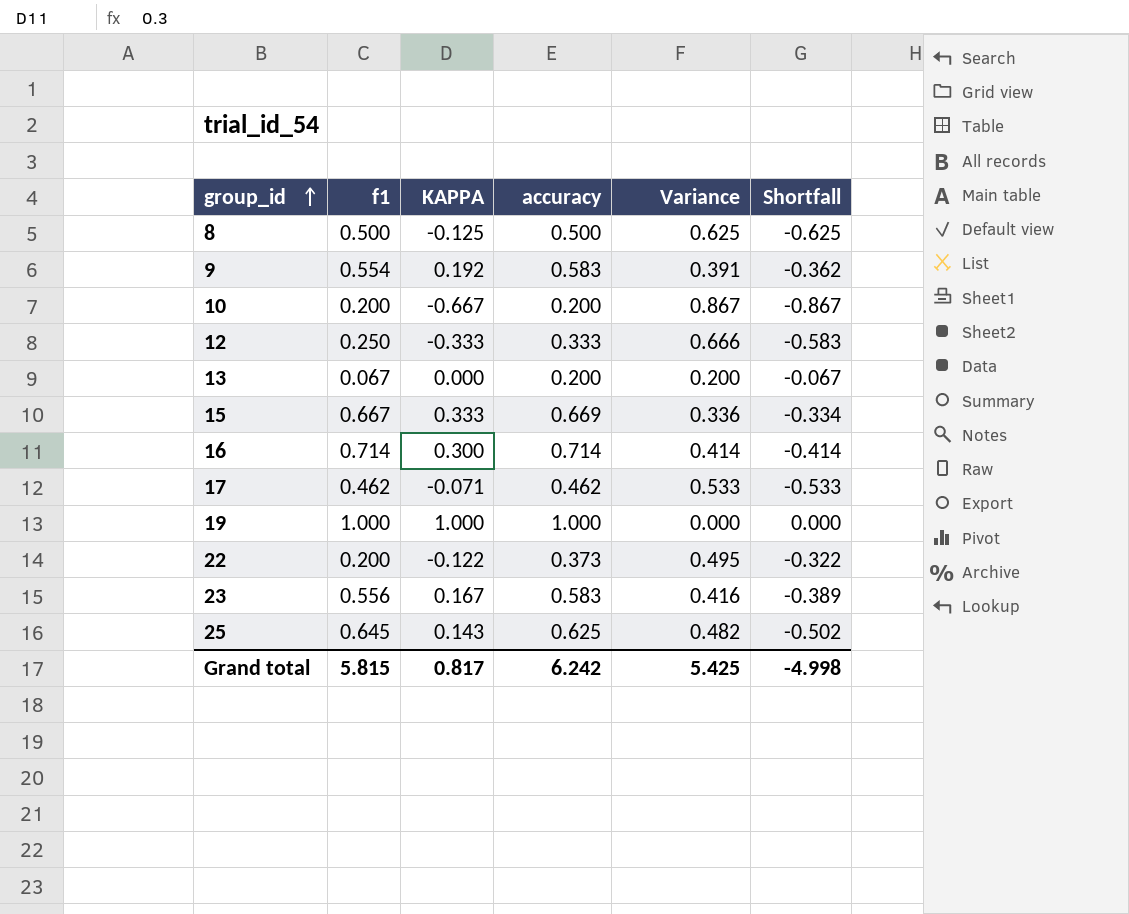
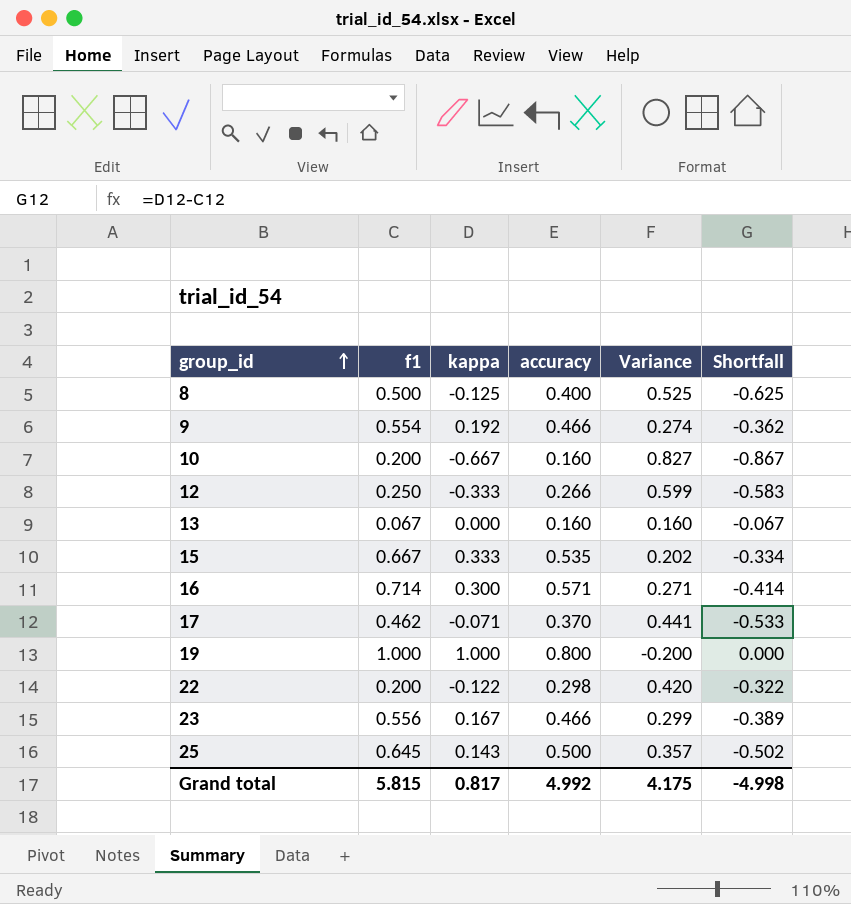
column name: KAPPA -> kappa
8 | accuracy: 0.500 -> 0.400
8 | Variance: 0.625 -> 0.525
9 | accuracy: 0.583 -> 0.466
9 | Variance: 0.391 -> 0.274
10 | accuracy: 0.200 -> 0.160
10 | Variance: 0.867 -> 0.827
12 | accuracy: 0.333 -> 0.266
12 | Variance: 0.666 -> 0.599
13 | accuracy: 0.200 -> 0.160
13 | Variance: 0.200 -> 0.160
15 | accuracy: 0.669 -> 0.535
15 | Variance: 0.336 -> 0.202
16 | accuracy: 0.714 -> 0.571
16 | Variance: 0.414 -> 0.271
17 | accuracy: 0.462 -> 0.370
17 | Variance: 0.533 -> 0.441
19 | accuracy: 1.000 -> 0.800
19 | Variance: 0.000 -> -0.200
22 | accuracy: 0.373 -> 0.298
22 | Variance: 0.495 -> 0.420
23 | accuracy: 0.583 -> 0.466
23 | Variance: 0.416 -> 0.299
25 | accuracy: 0.625 -> 0.500
25 | Variance: 0.482 -> 0.357
Grand total | accuracy: 6.242 -> 4.992
Grand total | Variance: 5.425 -> 4.175

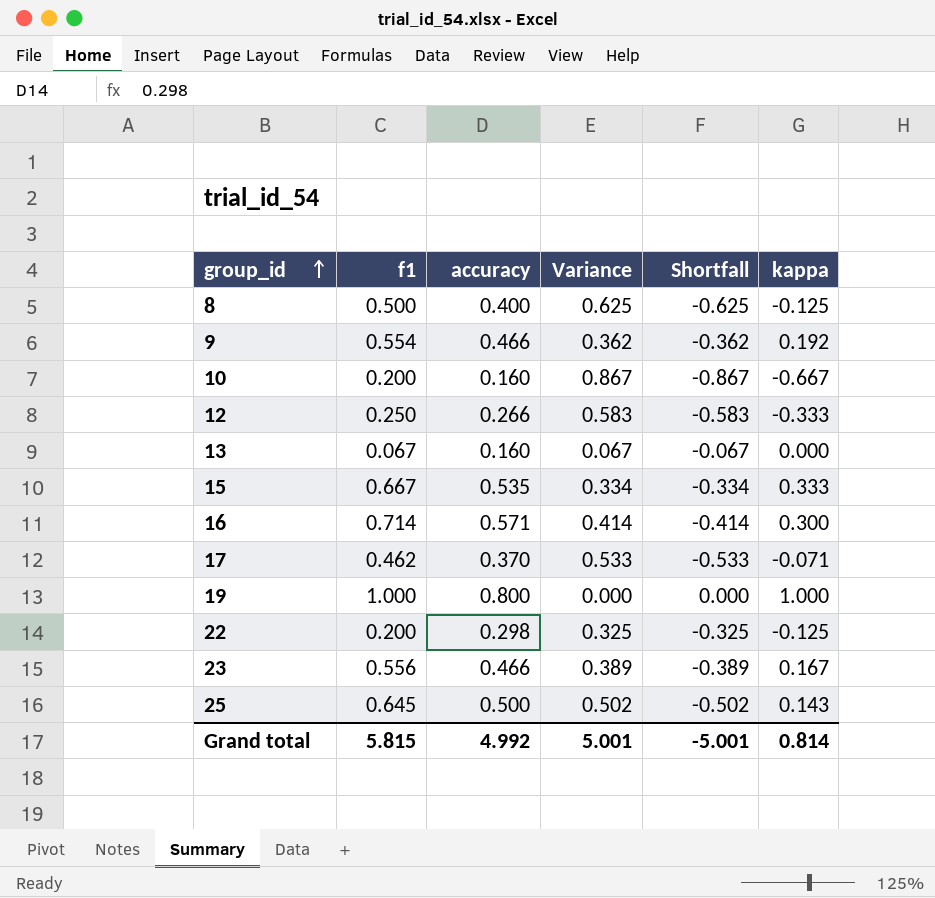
column Variance | formula: [accuracy] - [kappa] -> [f1] - [kappa]
column kappa | position: 3 -> 6
22 | Shortfall: -0.322 -> -0.325
22 | kappa: -0.122 -> -0.125
Grand total | Variance: 4.175 -> 5.001
Grand total | Shortfall: -4.998 -> -5.001
Grand total | kappa: 0.817 -> 0.814

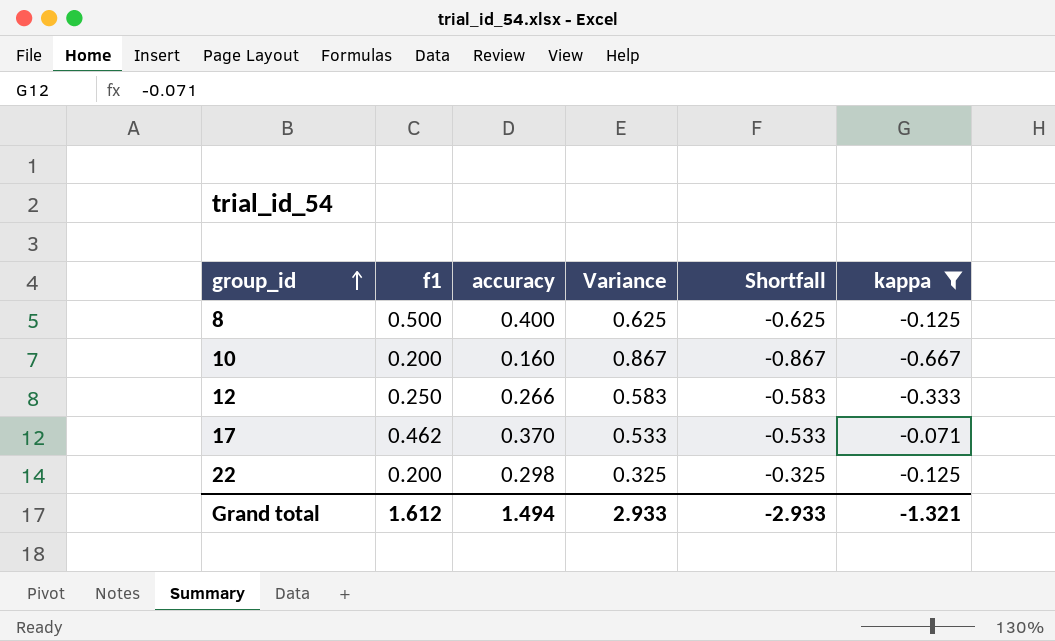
filter: none -> kappa <= -0.071
Grand total | f1: 5.815 -> 1.612
Grand total | accuracy: 4.992 -> 1.494
Grand total | Variance: 5.001 -> 2.933
Grand total | Shortfall: -5.001 -> -2.933
Grand total | kappa: 0.814 -> -1.321

